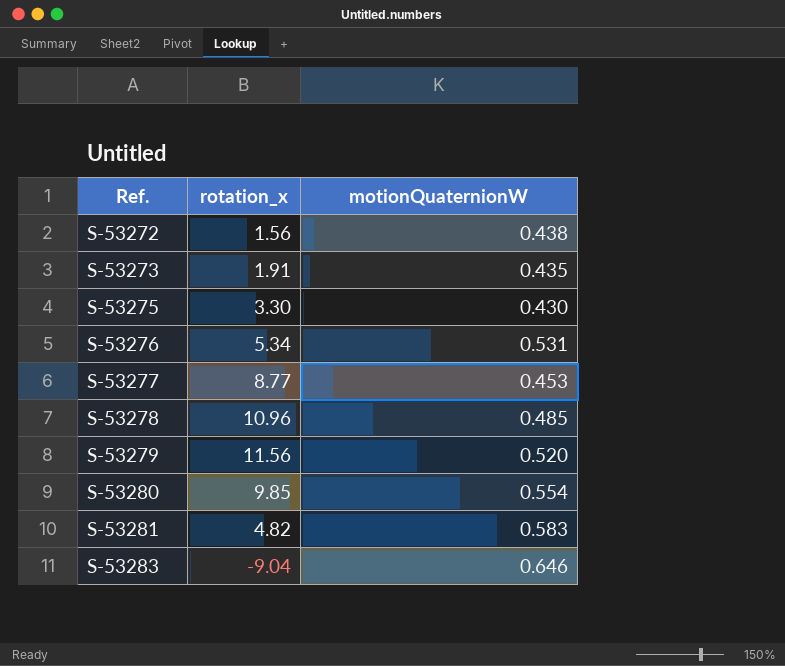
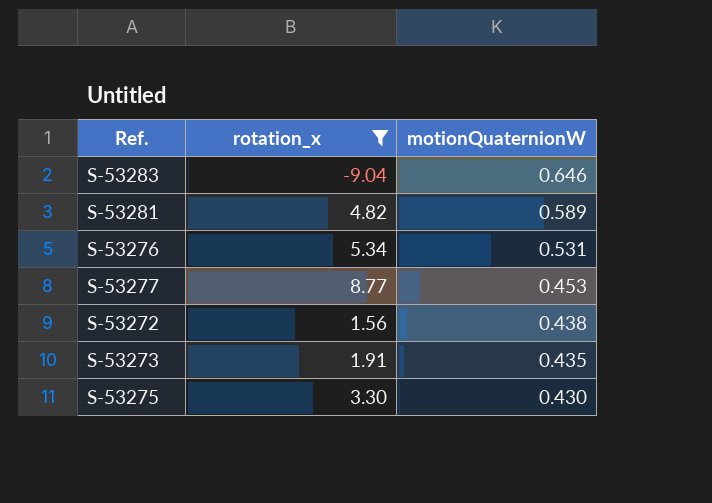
filter: none -> rotation_x <= 8.77
row order: Ref. ascending -> motionQuaternionW descending
S-53281 | motionQuaternionW: 0.583 -> 0.589

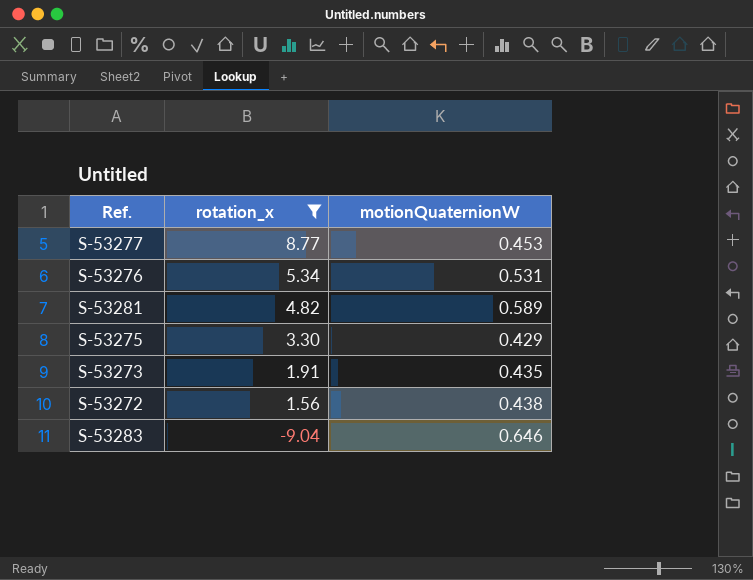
row order: motionQuaternionW descending -> rotation_x descending
S-53275 | motionQuaternionW: 0.430 -> 0.429

